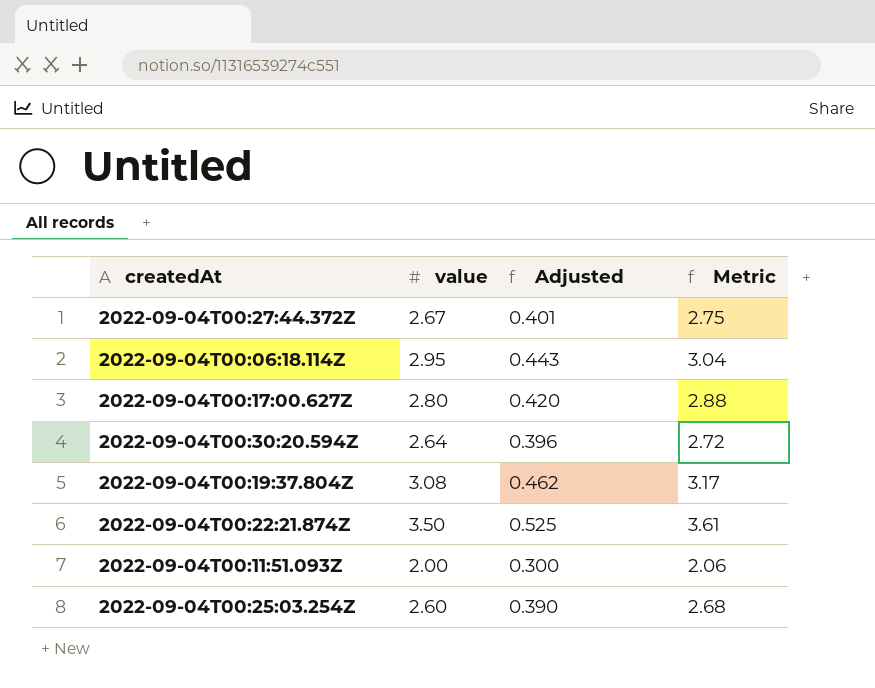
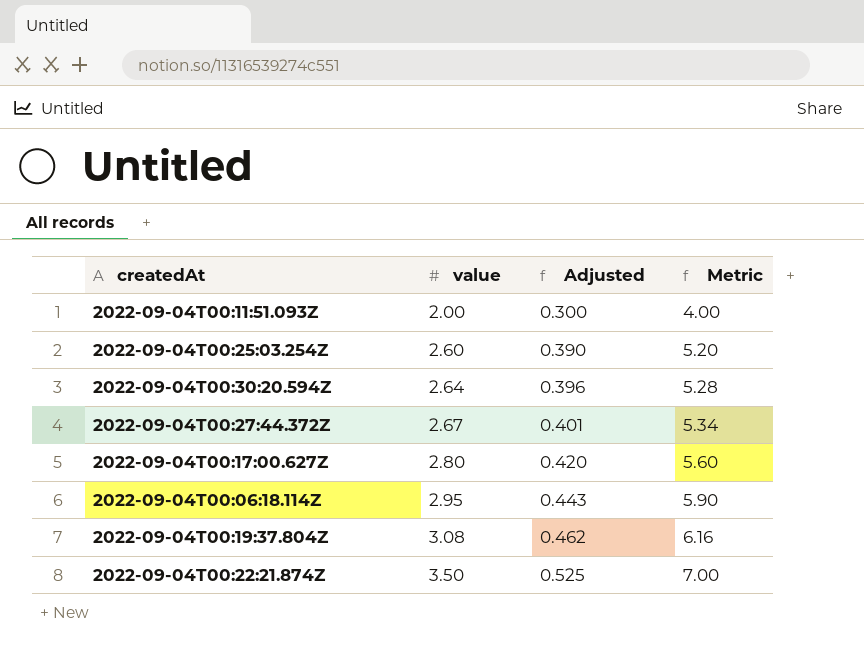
row order: none -> value ascending
column Metric | formula: [value] * 1.03 -> [value] * 2

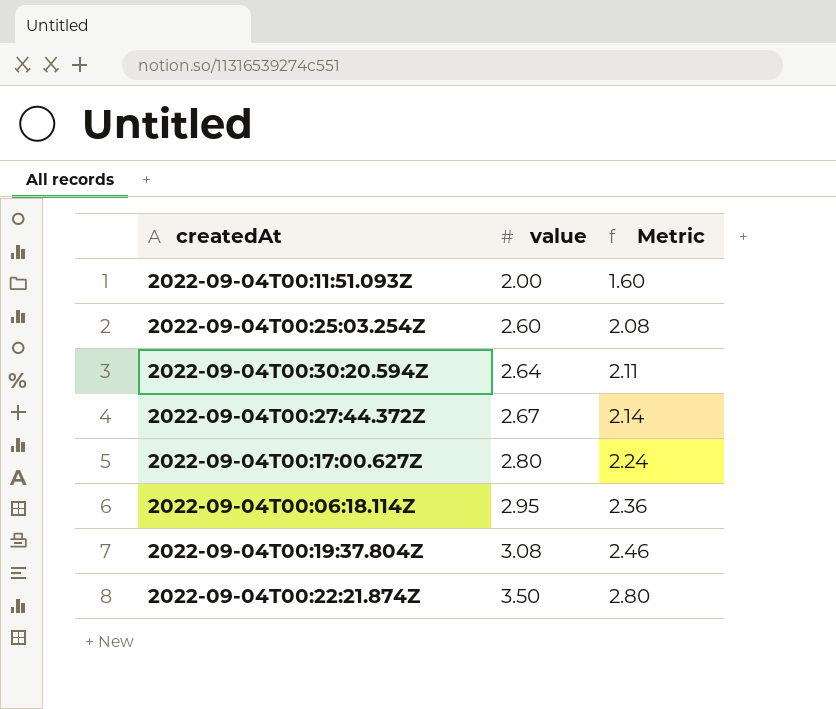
column Adjusted | formula: [value] * 0.15 -> none
column Metric | formula: [value] * 2 -> [value] * 0.8

